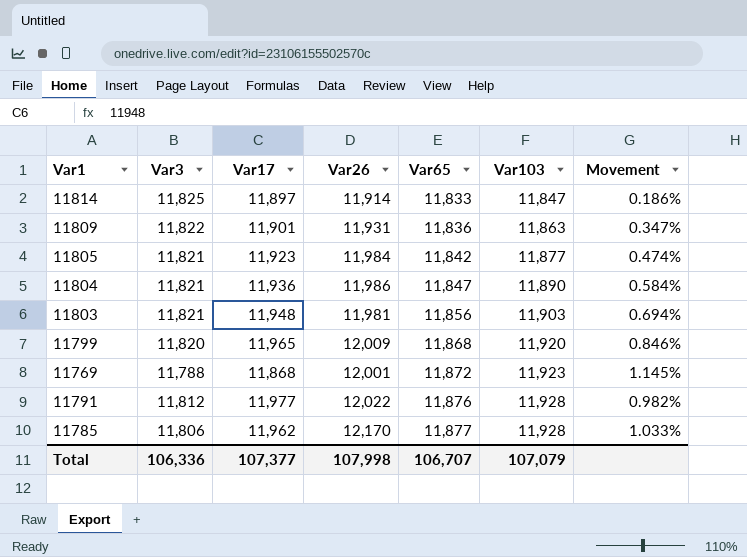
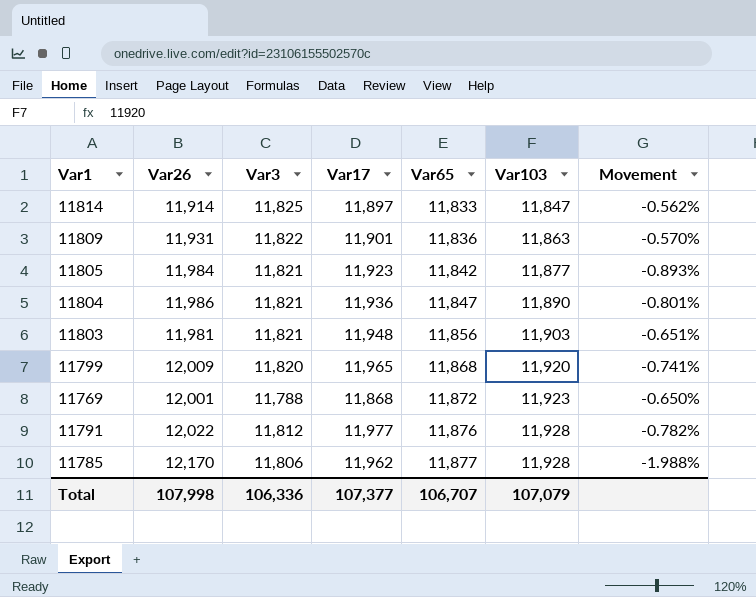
column Var26 | position: 4 -> 2
column Movement | formula: ([Var103] - [Var3]) / [Var3] -> ([Var103] - [Var26]) / [Var26]

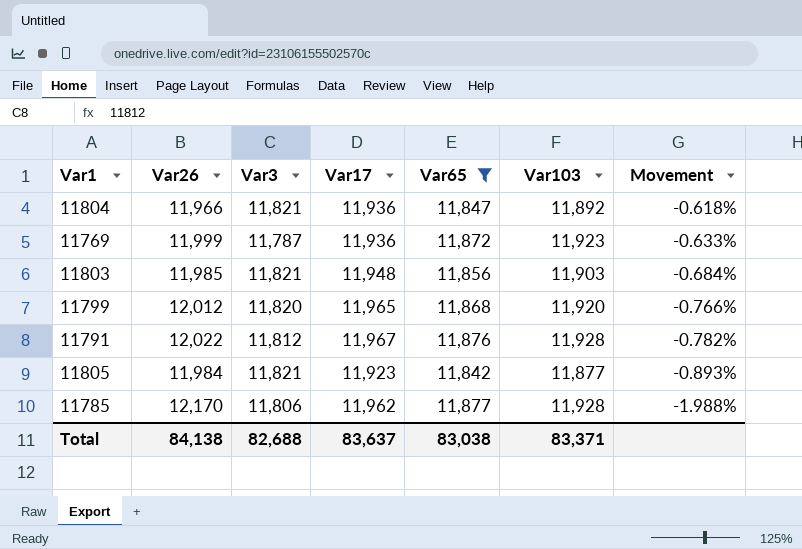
filter: none -> Var65 >= 11,842
row order: Var65 ascending -> Movement descending
11804 | Var26: 11,986 -> 11,966
11804 | Var103: 11,890 -> 11,892
11804 | Movement: -0.801% -> -0.618%
11769 | Var26: 12,001 -> 11,999
11769 | Var3: 11,788 -> 11,787
11769 | Var17: 11,868 -> 11,936
11769 | Movement: -0.650% -> -0.633%
11803 | Var26: 11,981 -> 11,985
11803 | Movement: -0.651% -> -0.684%
11799 | Var26: 12,009 -> 12,012
11799 | Movement: -0.741% -> -0.766%
11791 | Var17: 11,977 -> 11,967
Total | Var26: 107,998 -> 84,138
Total | Var3: 106,336 -> 82,688
Total | Var17: 107,377 -> 83,637
Total | Var65: 106,707 -> 83,038
Total | Var103: 107,079 -> 83,371

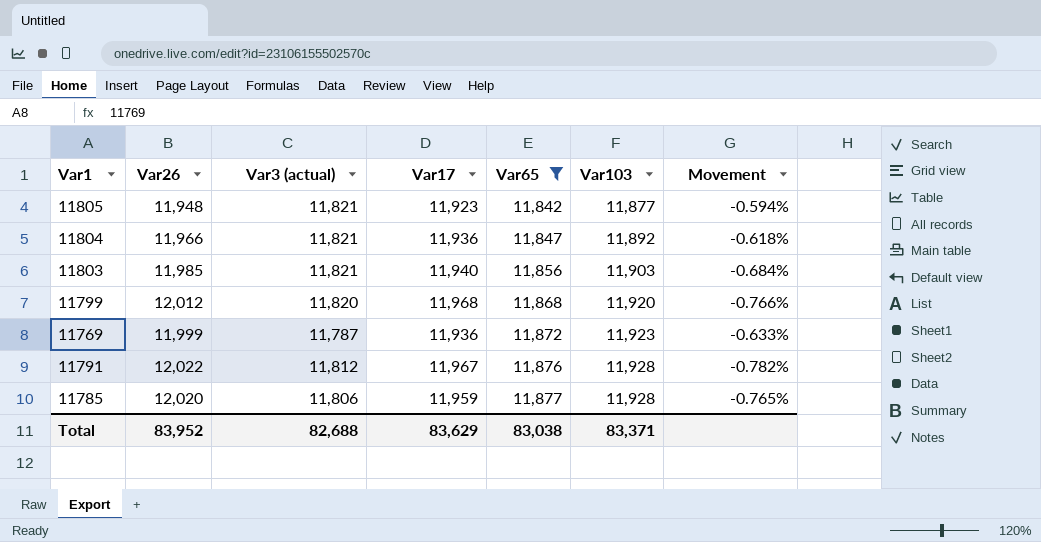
row order: Movement descending -> Var65 ascending
column name: Var3 -> Var3 (actual)
11805 | Var26: 11,984 -> 11,948
11805 | Movement: -0.893% -> -0.594%
11803 | Var17: 11,948 -> 11,940
11799 | Var17: 11,965 -> 11,968
11785 | Var26: 12,170 -> 12,020
11785 | Var17: 11,962 -> 11,959
11785 | Movement: -1.988% -> -0.765%
Total | Var26: 84,138 -> 83,952
Total | Var17: 83,637 -> 83,629

